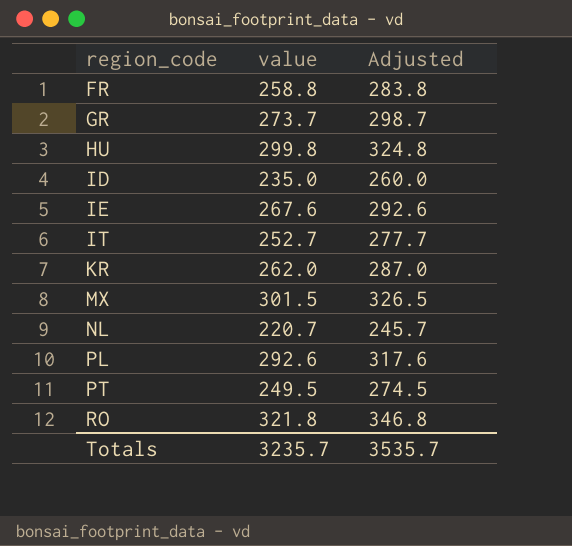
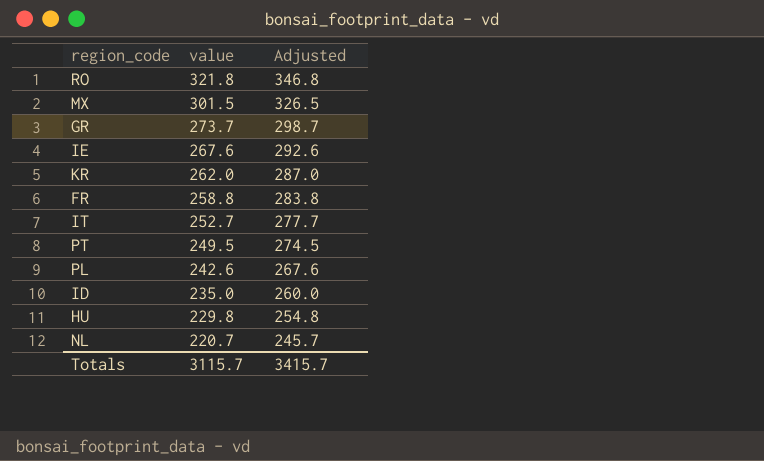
row order: region_code ascending -> value descending
PL | value: 292.6 -> 242.6
PL | Adjusted: 317.6 -> 267.6
HU | value: 299.8 -> 229.8
HU | Adjusted: 324.8 -> 254.8
Totals | value: 3235.7 -> 3115.7
Totals | Adjusted: 3535.7 -> 3415.7

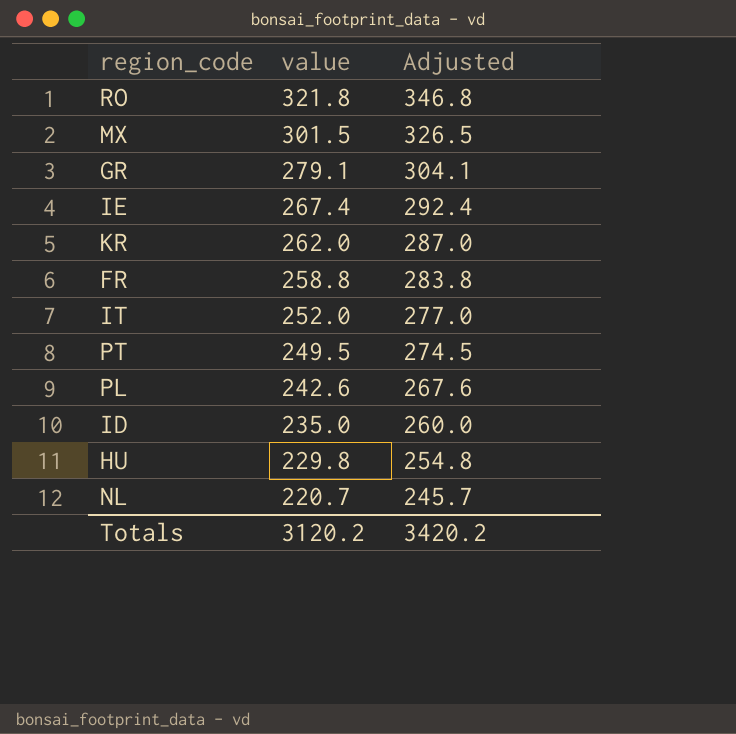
GR | value: 273.7 -> 279.1
GR | Adjusted: 298.7 -> 304.1
IE | value: 267.6 -> 267.4
IE | Adjusted: 292.6 -> 292.4
IT | value: 252.7 -> 252.0
IT | Adjusted: 277.7 -> 277.0
Totals | value: 3115.7 -> 3120.2
Totals | Adjusted: 3415.7 -> 3420.2

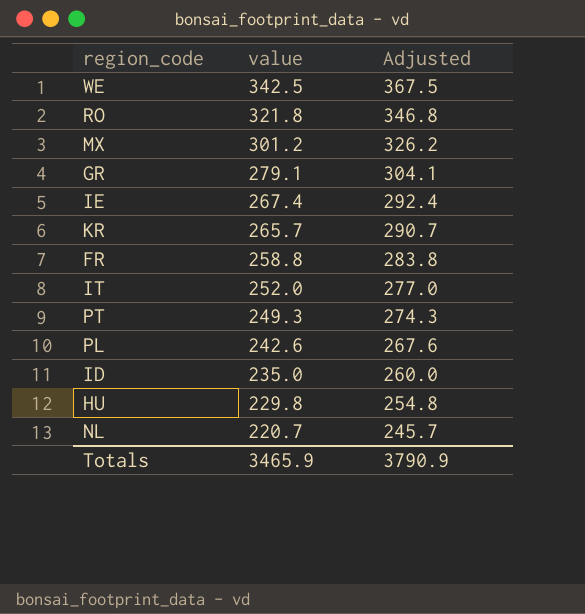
row WE: none -> 342.5 | 367.5
MX | value: 301.5 -> 301.2
MX | Adjusted: 326.5 -> 326.2
KR | value: 262.0 -> 265.7
KR | Adjusted: 287.0 -> 290.7
PT | value: 249.5 -> 249.3
PT | Adjusted: 274.5 -> 274.3
Totals | value: 3120.2 -> 3465.9
Totals | Adjusted: 3420.2 -> 3790.9

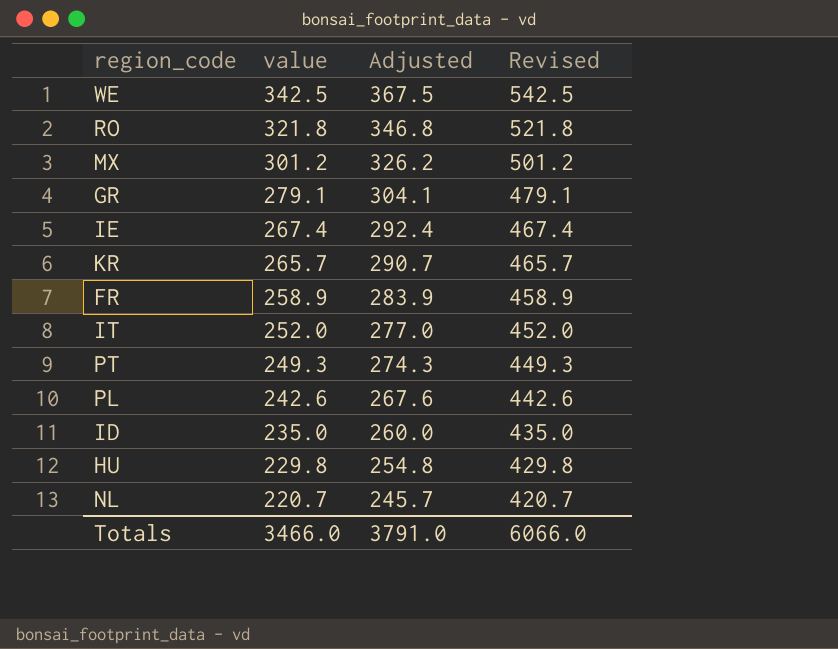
column Revised | formula: none -> [value] + 200
FR | value: 258.8 -> 258.9
FR | Adjusted: 283.8 -> 283.9
Totals | value: 3465.9 -> 3466.0
Totals | Adjusted: 3790.9 -> 3791.0

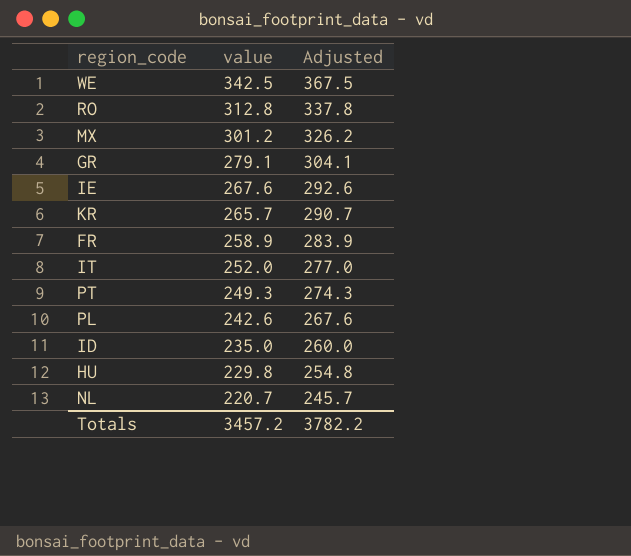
column Revised | formula: [value] + 200 -> none
RO | value: 321.8 -> 312.8
RO | Adjusted: 346.8 -> 337.8
IE | value: 267.4 -> 267.6
IE | Adjusted: 292.4 -> 292.6
Totals | value: 3466.0 -> 3457.2
Totals | Adjusted: 3791.0 -> 3782.2

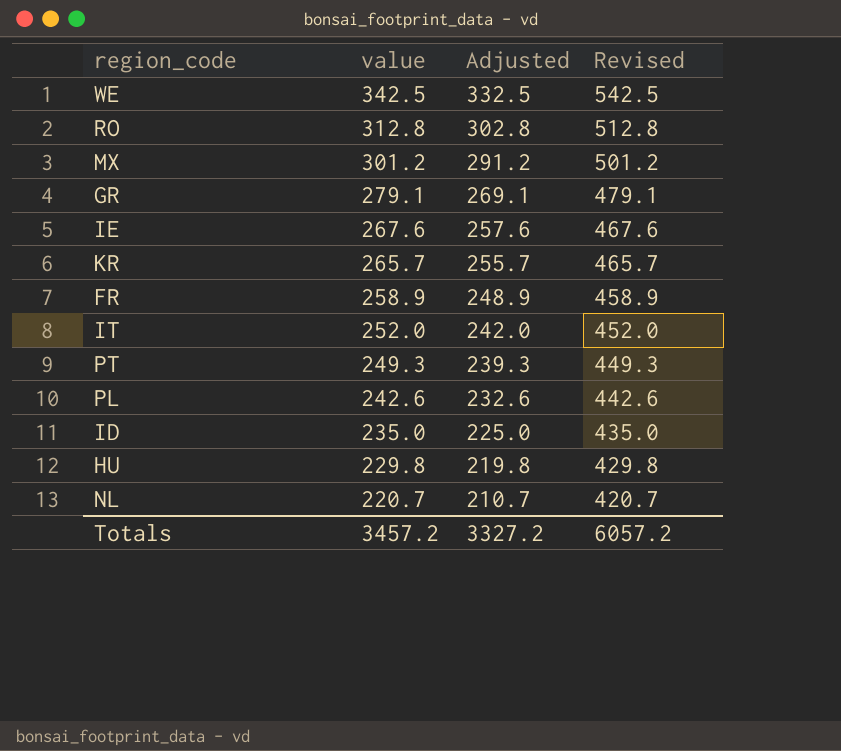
column Adjusted | formula: [value] + 25 -> [value] - 10
column Revised | formula: none -> [value] + 200
Totals | Adjusted: 3782.2 -> 3327.2

